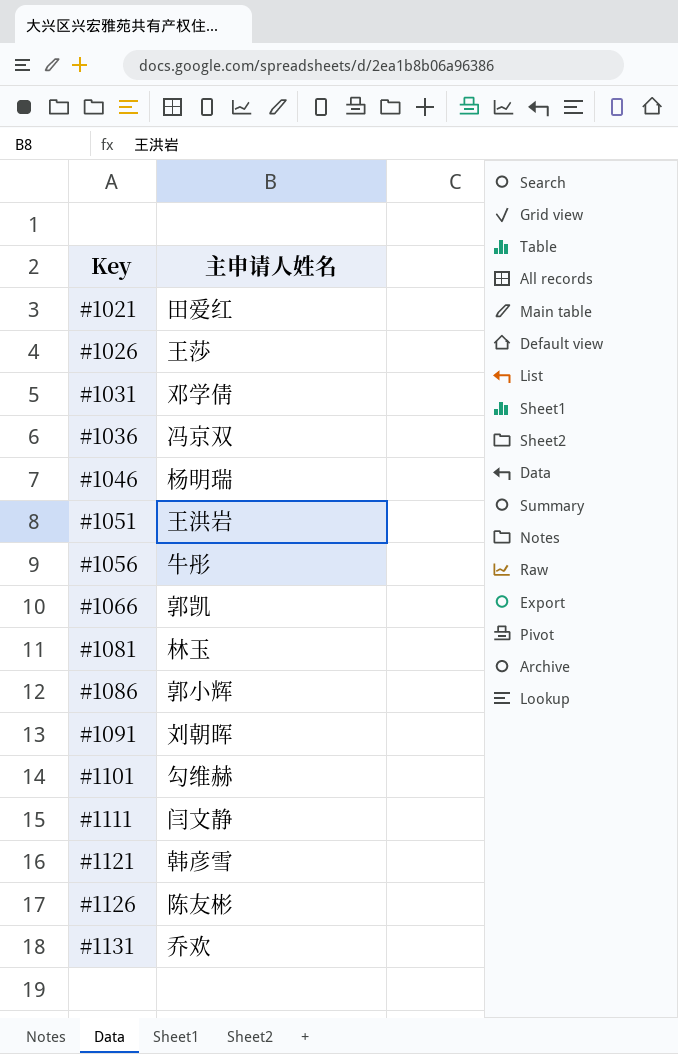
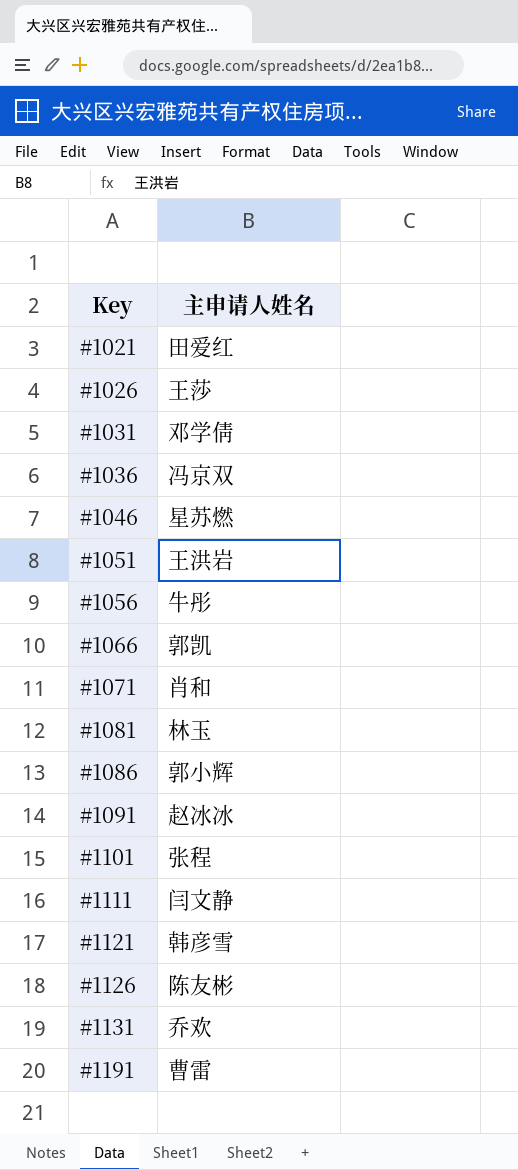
#1046 | 主申请人姓名: 杨明瑞 -> 星苏燃
row #1071: none -> 肖和
#1091 | 主申请人姓名: 刘朝晖 -> 赵冰冰
#1101 | 主申请人姓名: 勾维赫 -> 张程
row #1191: none -> 曹雷

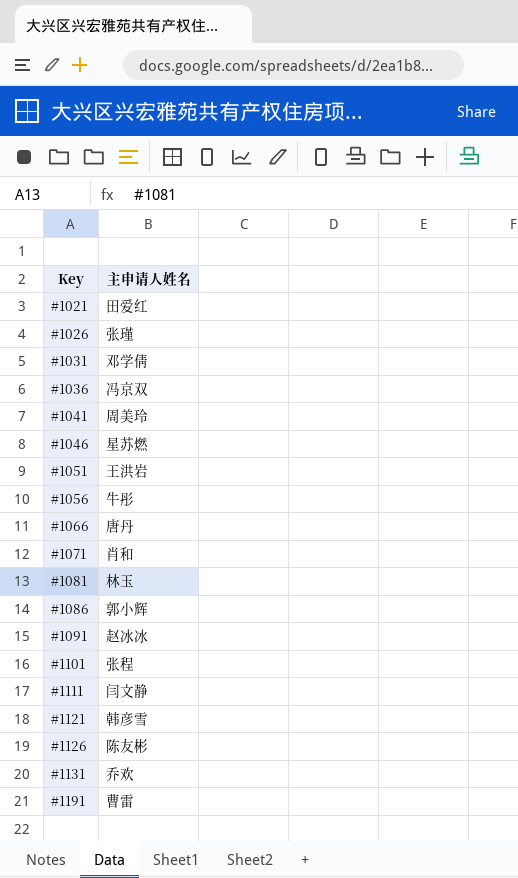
#1026 | 主申请人姓名: 王莎 -> 张瑾
row #1041: none -> 周美玲
#1066 | 主申请人姓名: 郭凯 -> 唐丹

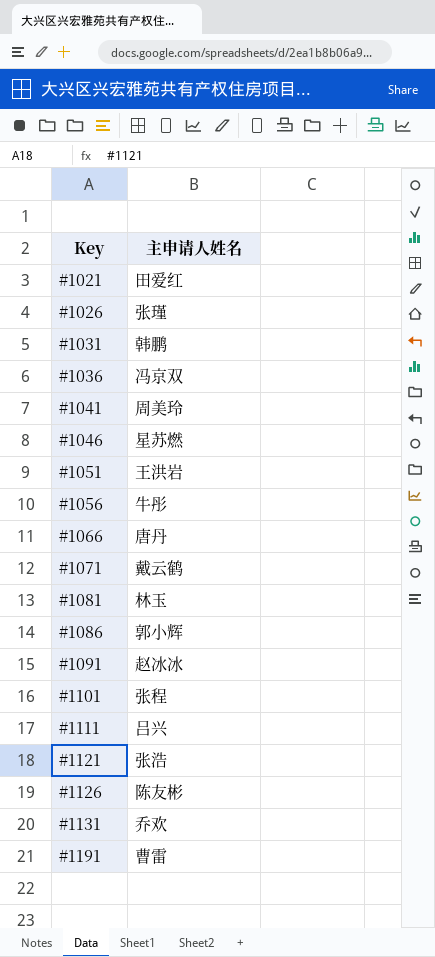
#1031 | 主申请人姓名: 邓学倩 -> 韩鹏
#1071 | 主申请人姓名: 肖和 -> 戴云鹤
#1111 | 主申请人姓名: 闫文静 -> 吕兴
#1121 | 主申请人姓名: 韩彦雪 -> 张浩

